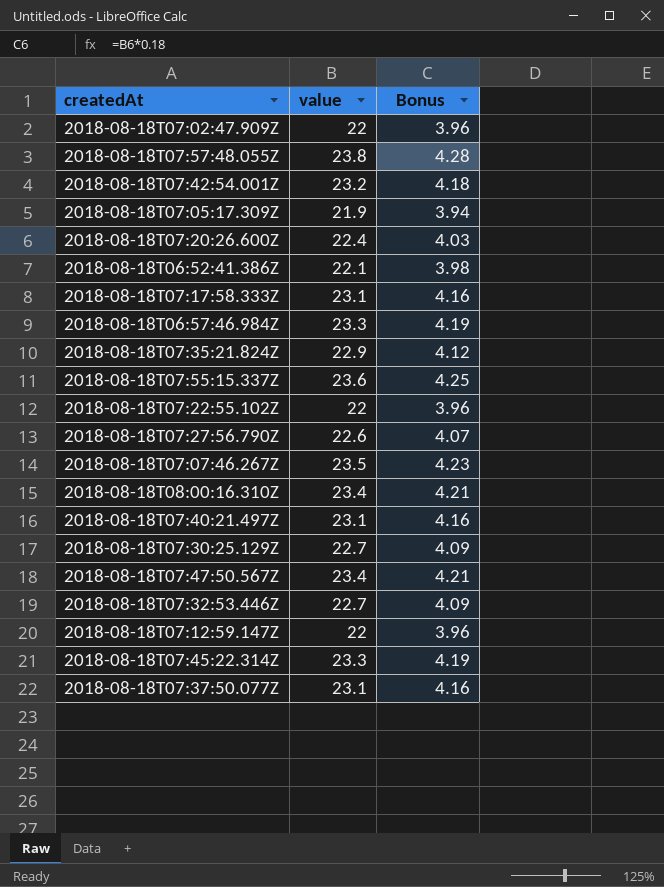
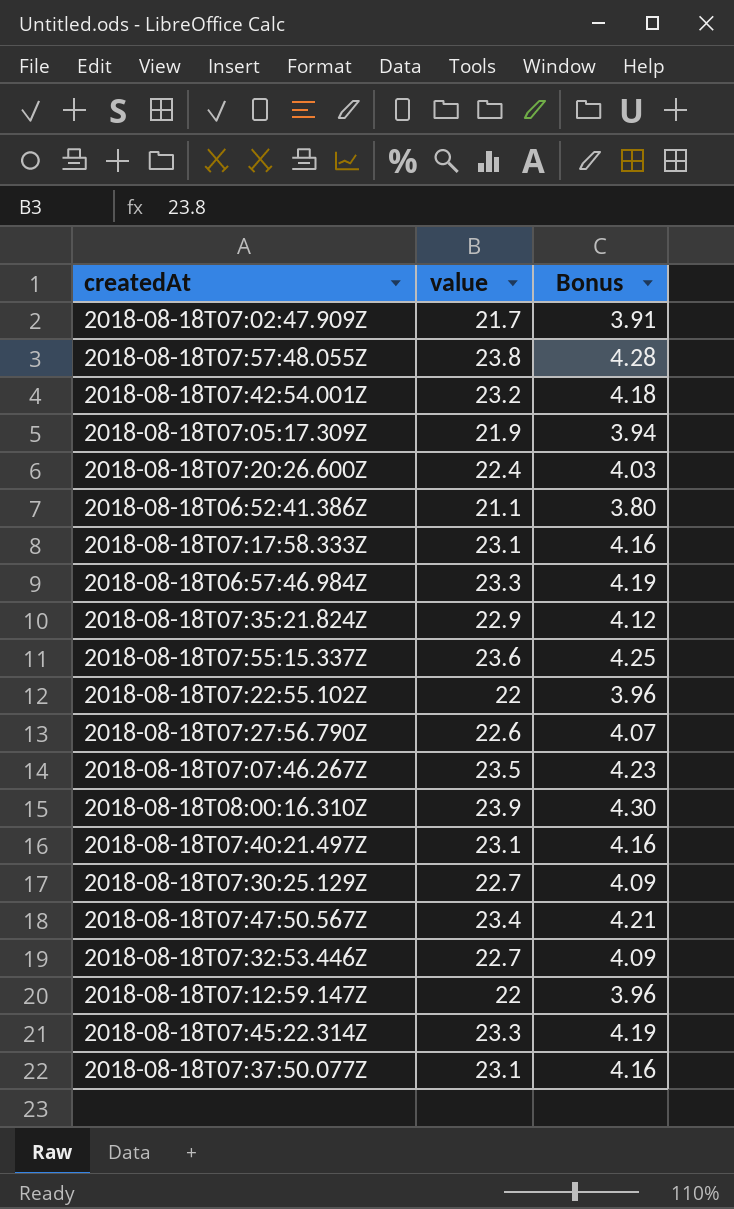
2018-08-18T07:02:47.909Z | value: 22 -> 21.7
2018-08-18T07:02:47.909Z | Bonus: 3.96 -> 3.91
2018-08-18T06:52:41.386Z | value: 22.1 -> 21.1
2018-08-18T06:52:41.386Z | Bonus: 3.98 -> 3.80
2018-08-18T08:00:16.310Z | value: 23.4 -> 23.9
2018-08-18T08:00:16.310Z | Bonus: 4.21 -> 4.30

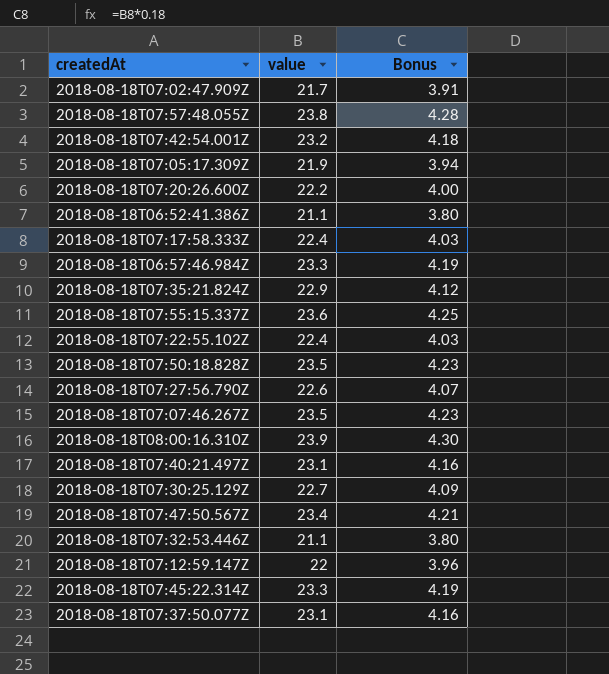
2018-08-18T07:20:26.600Z | value: 22.4 -> 22.2
2018-08-18T07:20:26.600Z | Bonus: 4.03 -> 4.00
2018-08-18T07:17:58.333Z | value: 23.1 -> 22.4
2018-08-18T07:17:58.333Z | Bonus: 4.16 -> 4.03
2018-08-18T07:22:55.102Z | value: 22 -> 22.4
2018-08-18T07:22:55.102Z | Bonus: 3.96 -> 4.03
row 2018-08-18T07:50:18.828Z: none -> 23.5 | 4.23
2018-08-18T07:32:53.446Z | value: 22.7 -> 21.1
2018-08-18T07:32:53.446Z | Bonus: 4.09 -> 3.80

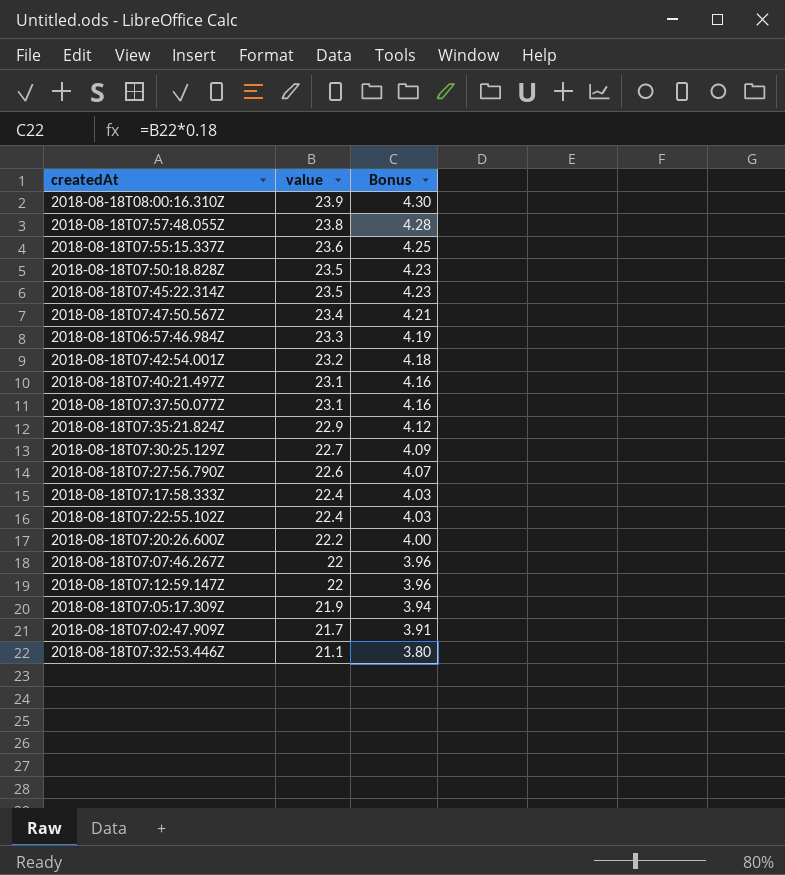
row order: none -> value descending
row 2018-08-18T06:52:41.386Z: 21.1 | 3.80 -> none
2018-08-18T07:45:22.314Z | value: 23.3 -> 23.5
2018-08-18T07:45:22.314Z | Bonus: 4.19 -> 4.23
2018-08-18T07:07:46.267Z | value: 23.5 -> 22
2018-08-18T07:07:46.267Z | Bonus: 4.23 -> 3.96

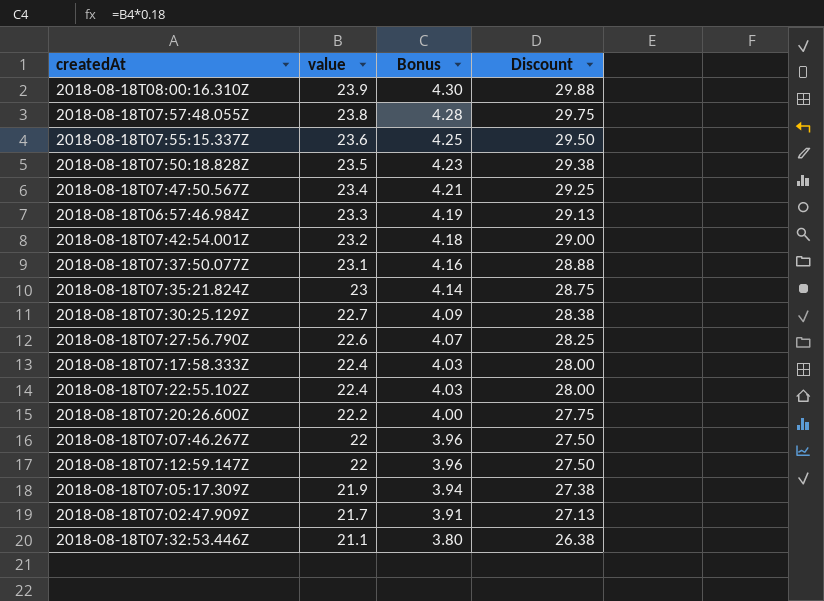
column Discount | formula: none -> [value] * 1.25
row 2018-08-18T07:45:22.314Z: 23.5 | 4.23 -> none
row 2018-08-18T07:40:21.497Z: 23.1 | 4.16 -> none
2018-08-18T07:35:21.824Z | value: 22.9 -> 23
2018-08-18T07:35:21.824Z | Bonus: 4.12 -> 4.14

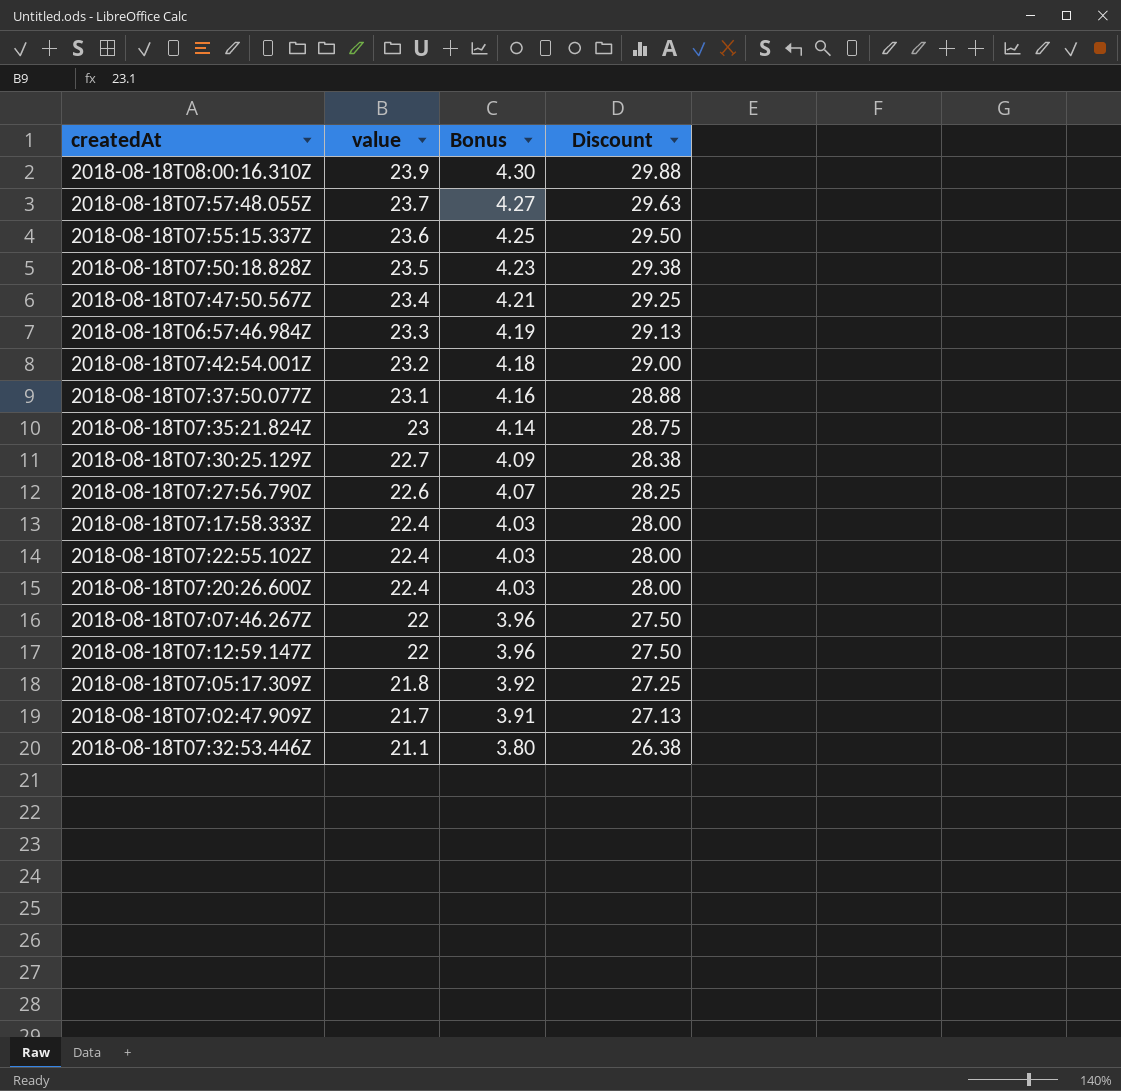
2018-08-18T07:57:48.055Z | value: 23.8 -> 23.7
2018-08-18T07:57:48.055Z | Bonus: 4.28 -> 4.27
2018-08-18T07:57:48.055Z | Discount: 29.75 -> 29.63
2018-08-18T07:20:26.600Z | value: 22.2 -> 22.4
2018-08-18T07:20:26.600Z | Bonus: 4.00 -> 4.03
2018-08-18T07:20:26.600Z | Discount: 27.75 -> 28.00
2018-08-18T07:05:17.309Z | value: 21.9 -> 21.8
2018-08-18T07:05:17.309Z | Bonus: 3.94 -> 3.92
2018-08-18T07:05:17.309Z | Discount: 27.38 -> 27.25

